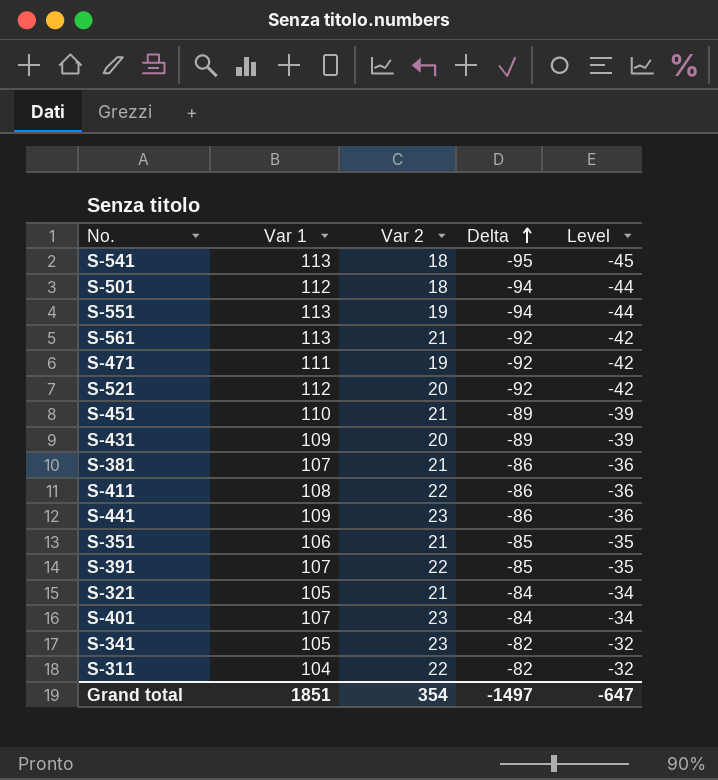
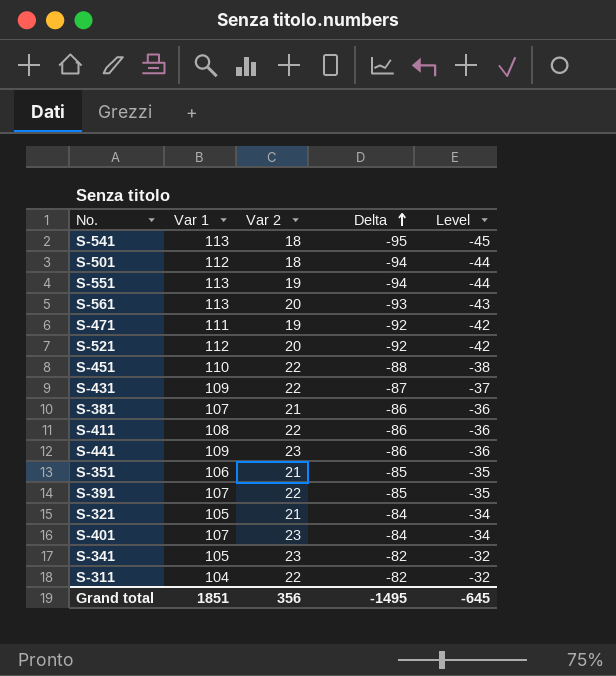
S-561 | Var 2: 21 -> 20
S-561 | Delta: -92 -> -93
S-561 | Level: -42 -> -43
S-451 | Var 2: 21 -> 22
S-451 | Delta: -89 -> -88
S-451 | Level: -39 -> -38
S-431 | Var 2: 20 -> 22
S-431 | Delta: -89 -> -87
S-431 | Level: -39 -> -37
Grand total | Var 2: 354 -> 356
Grand total | Delta: -1497 -> -1495
Grand total | Level: -647 -> -645

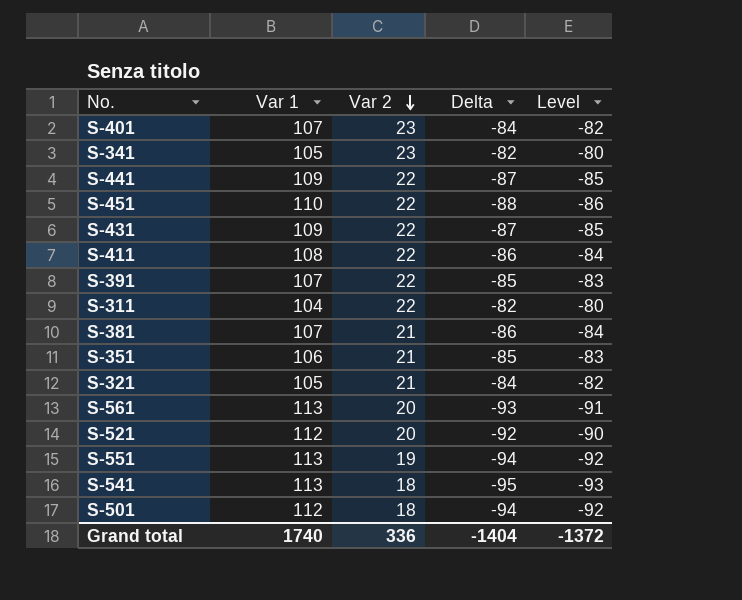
row order: Delta ascending -> Var 2 descending
column Level | formula: [Delta] + 50 -> [Delta] + 2
row S-471: 111 | 19 | -92 | -42 -> none
S-441 | Var 2: 23 -> 22
S-441 | Delta: -86 -> -87
Grand total | Var 1: 1851 -> 1740
Grand total | Var 2: 356 -> 336
Grand total | Delta: -1495 -> -1404
Grand total | Level: -645 -> -1372

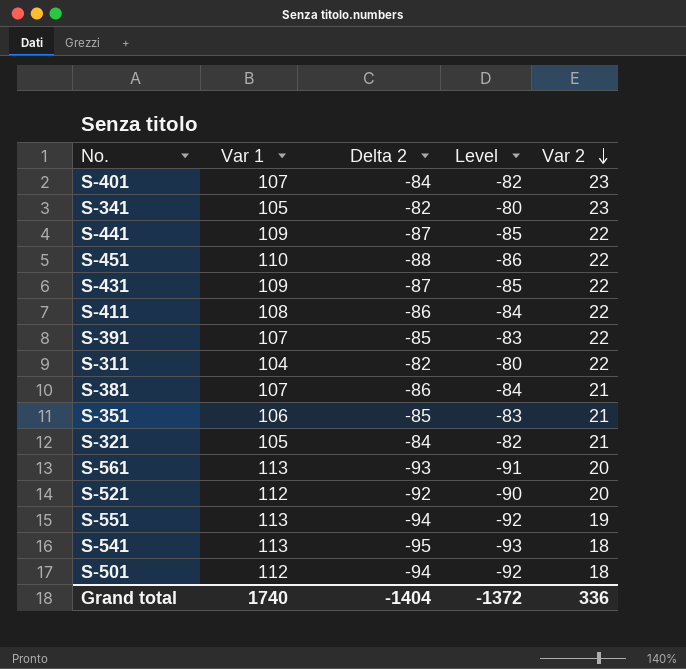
column name: Delta -> Delta 2
column Var 2 | position: 3 -> 5

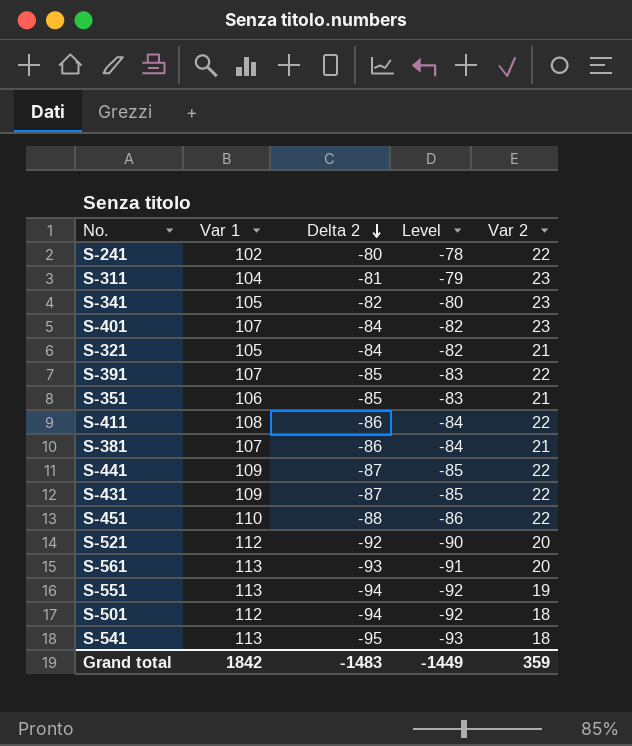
row order: Var 2 descending -> Delta 2 descending
row S-241: none -> 102 | -80 | -78 | 22
S-311 | Delta 2: -82 -> -81
S-311 | Level: -80 -> -79
S-311 | Var 2: 22 -> 23
Grand total | Var 1: 1740 -> 1842
Grand total | Delta 2: -1404 -> -1483
Grand total | Level: -1372 -> -1449
Grand total | Var 2: 336 -> 359

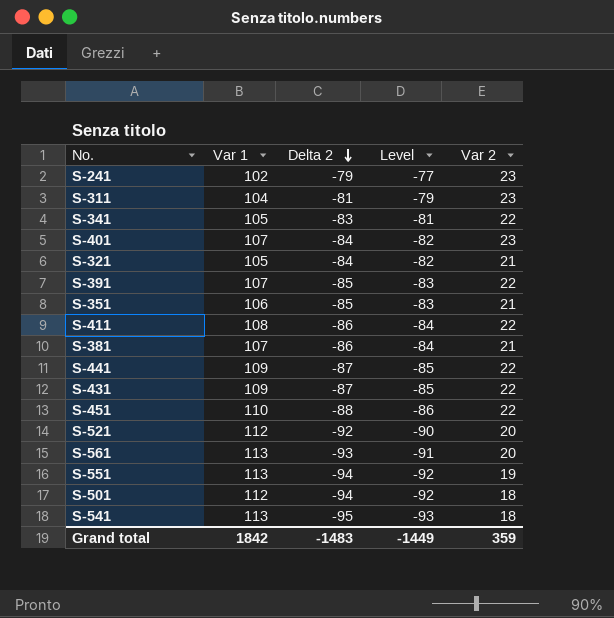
S-241 | Delta 2: -80 -> -79
S-241 | Level: -78 -> -77
S-241 | Var 2: 22 -> 23
S-341 | Delta 2: -82 -> -83
S-341 | Level: -80 -> -81
S-341 | Var 2: 23 -> 22

